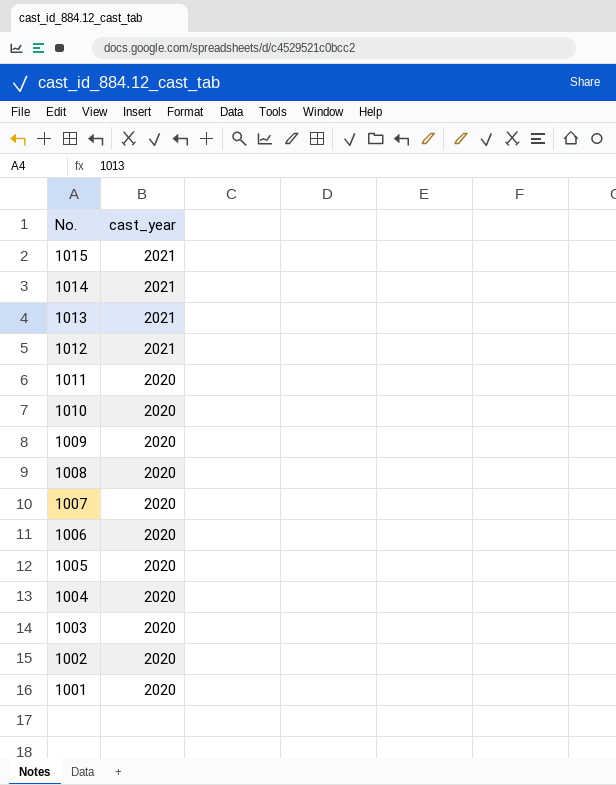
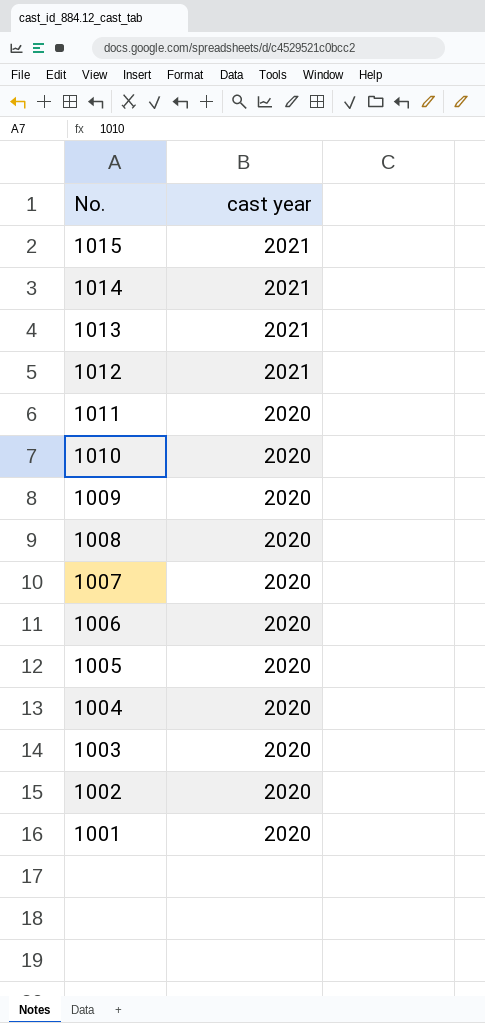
column name: cast_year -> cast year

